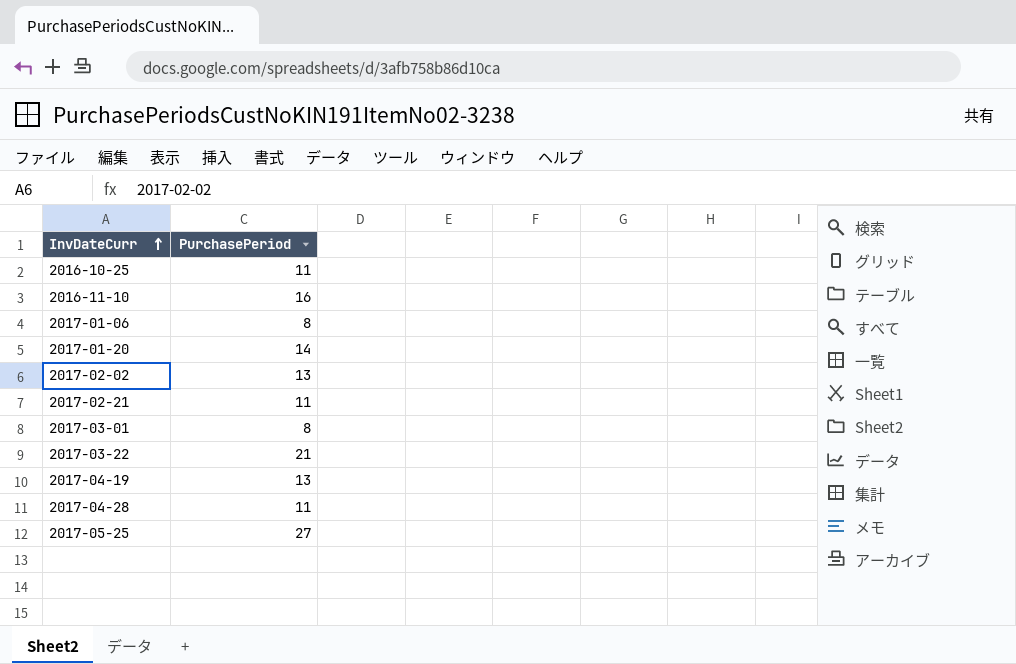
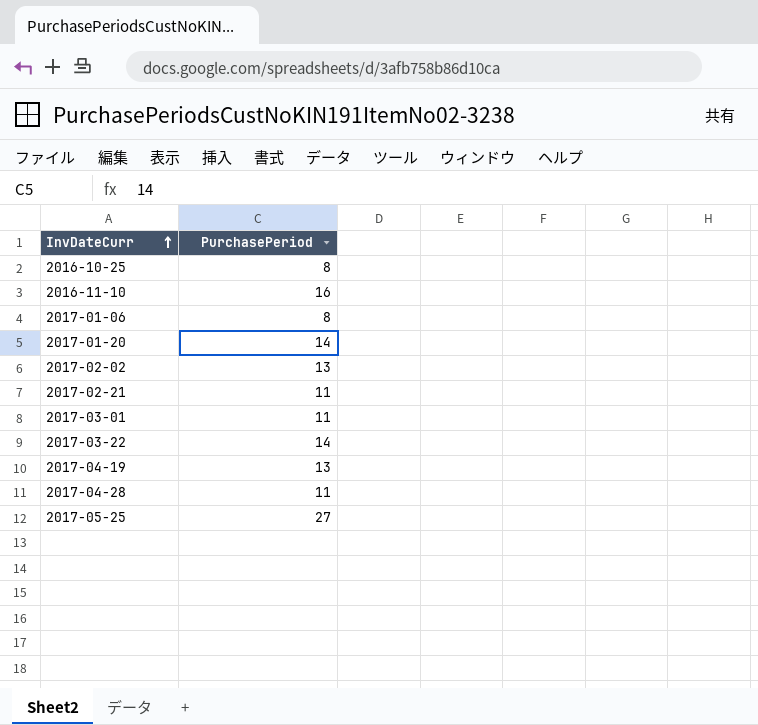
2016-10-25 | PurchasePeriod: 11 -> 8
2017-03-01 | PurchasePeriod: 8 -> 11
2017-03-22 | PurchasePeriod: 21 -> 14

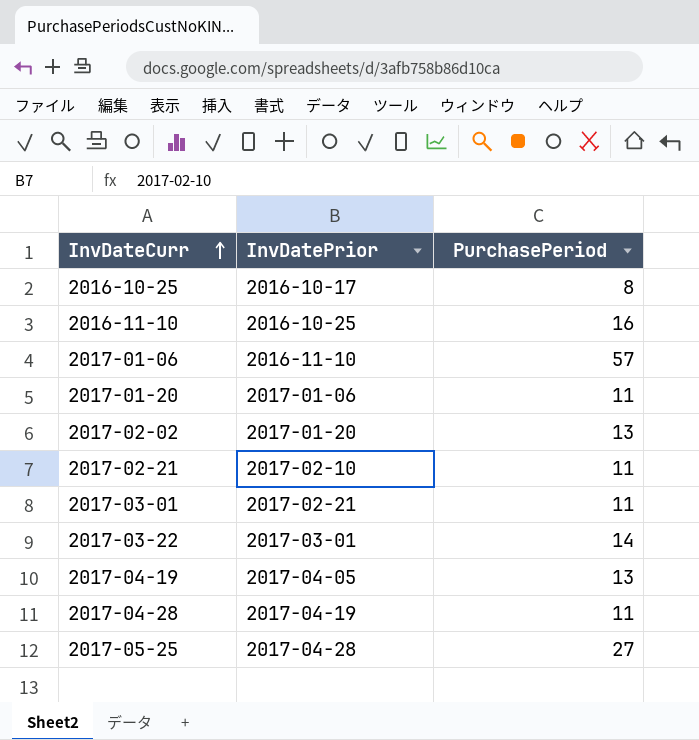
column InvDatePrior | position: none -> 2
2017-01-06 | PurchasePeriod: 8 -> 57
2017-01-20 | PurchasePeriod: 14 -> 11

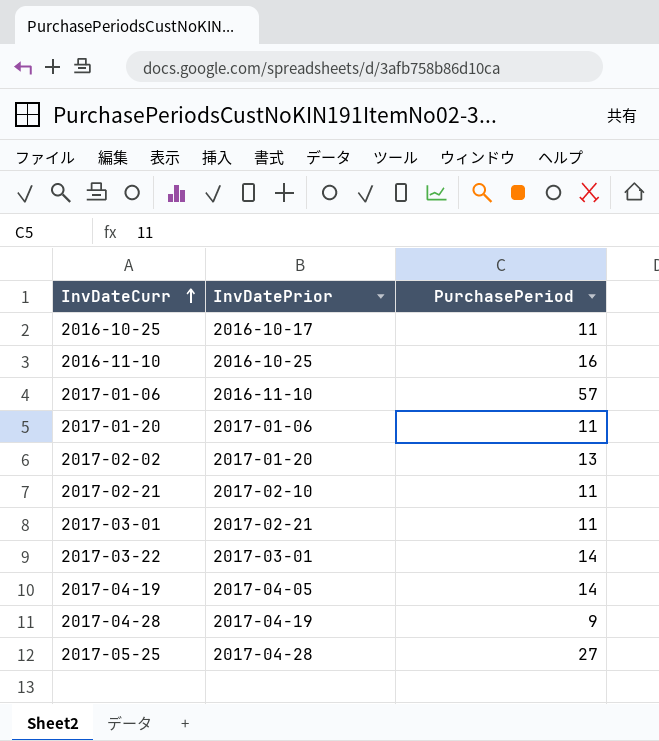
2016-10-25 | PurchasePeriod: 8 -> 11
2017-04-19 | PurchasePeriod: 13 -> 14
2017-04-28 | PurchasePeriod: 11 -> 9

